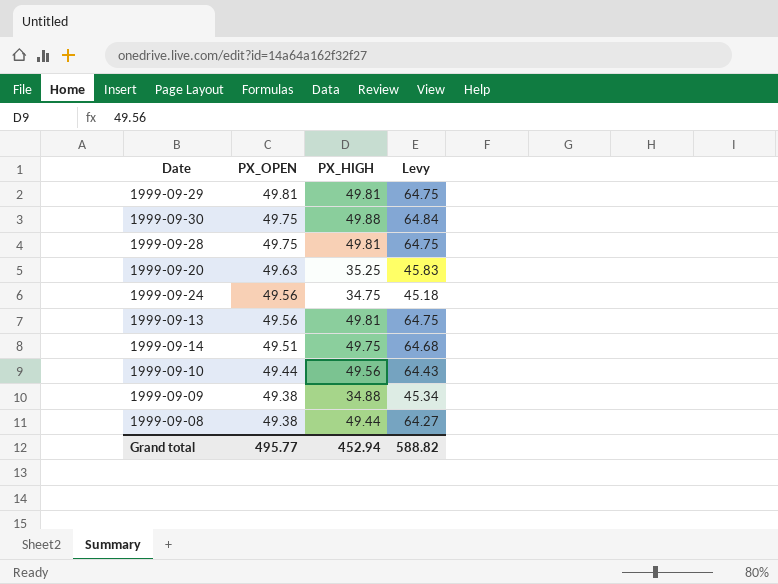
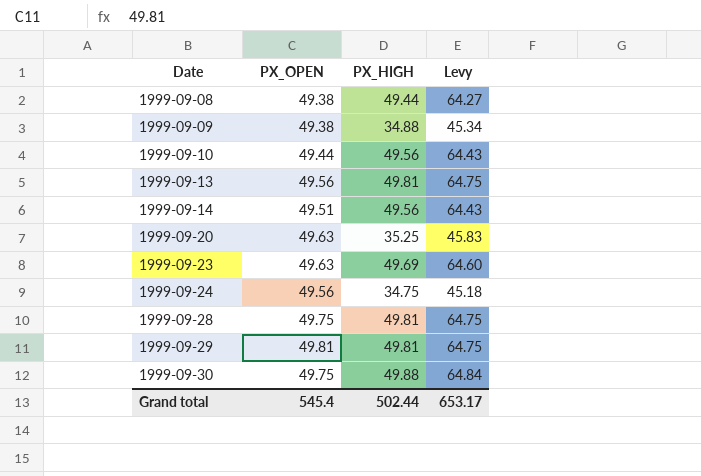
row order: PX_OPEN descending -> Date ascending
1999-09-14 | PX_HIGH: 49.75 -> 49.56
1999-09-14 | Levy: 64.68 -> 64.43
row 1999-09-23: none -> 49.63 | 49.69 | 64.60
Grand total | PX_OPEN: 495.77 -> 545.4
Grand total | PX_HIGH: 452.94 -> 502.44
Grand total | Levy: 588.82 -> 653.17

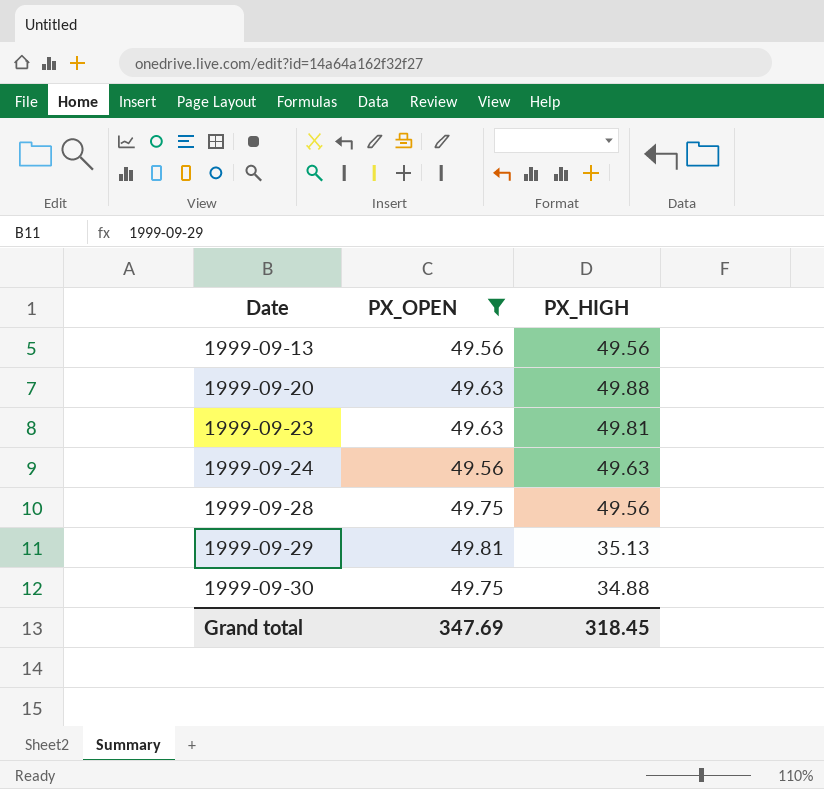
filter: none -> PX_OPEN >= 49.56
column Levy | formula: [PX_HIGH] * 1.3 -> none
1999-09-13 | PX_HIGH: 49.81 -> 49.56
1999-09-20 | PX_HIGH: 35.25 -> 49.88
1999-09-23 | PX_HIGH: 49.69 -> 49.81
1999-09-24 | PX_HIGH: 34.75 -> 49.63
1999-09-28 | PX_HIGH: 49.81 -> 49.56
1999-09-29 | PX_HIGH: 49.81 -> 35.13
1999-09-30 | PX_HIGH: 49.88 -> 34.88
Grand total | PX_OPEN: 545.4 -> 347.69
Grand total | PX_HIGH: 502.44 -> 318.45

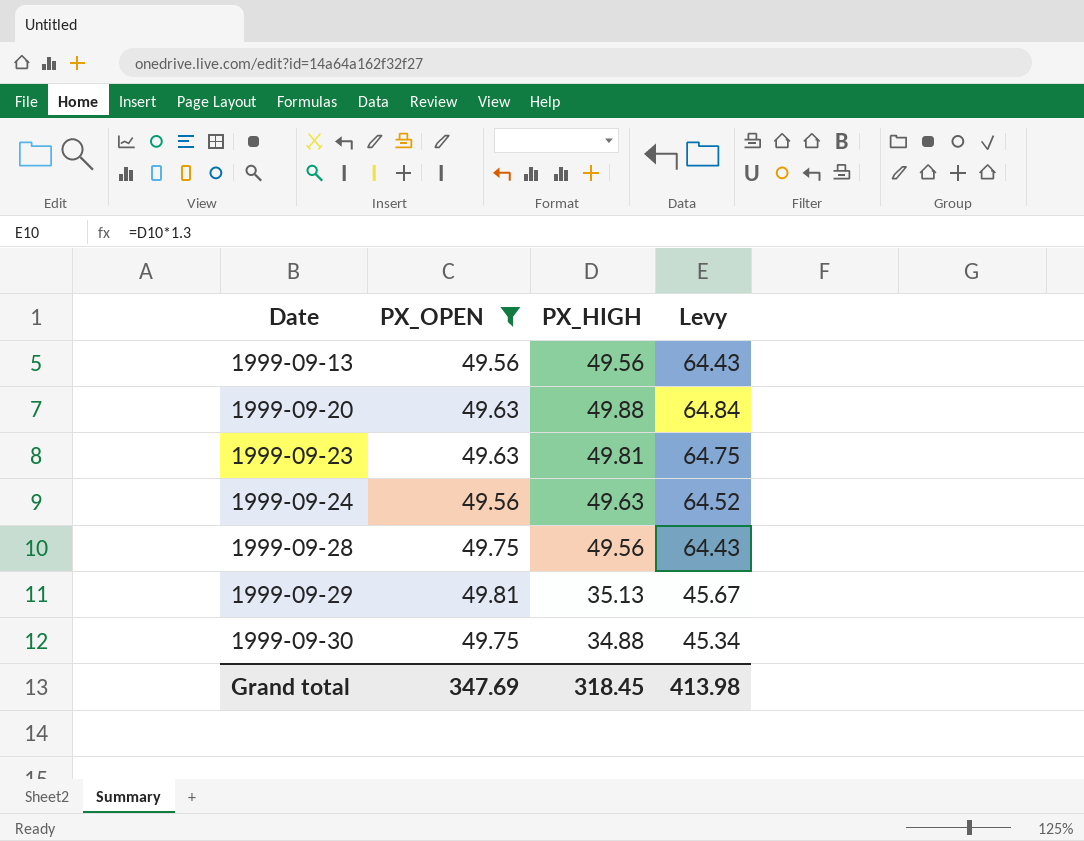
column Levy | formula: none -> [PX_HIGH] * 1.3

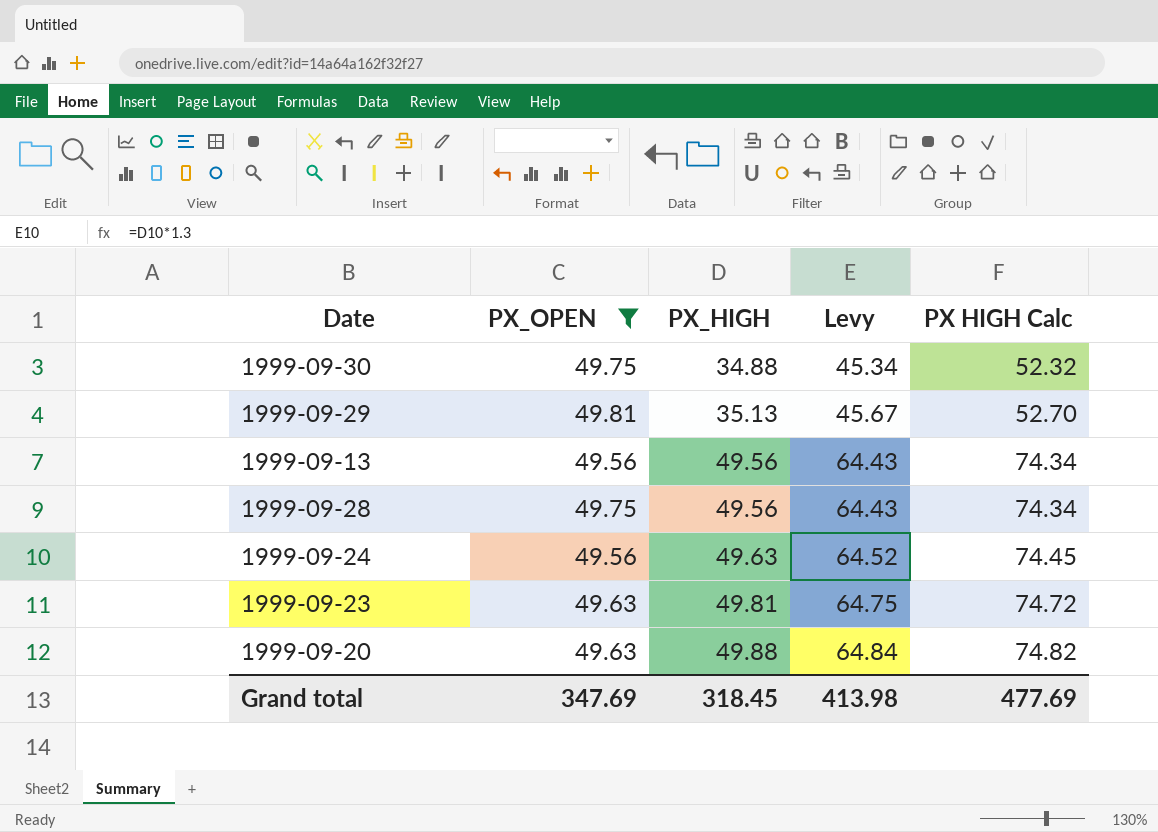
row order: Date ascending -> PX_HIGH ascending
column PX HIGH Calc | formula: none -> [PX_HIGH] * 1.5

